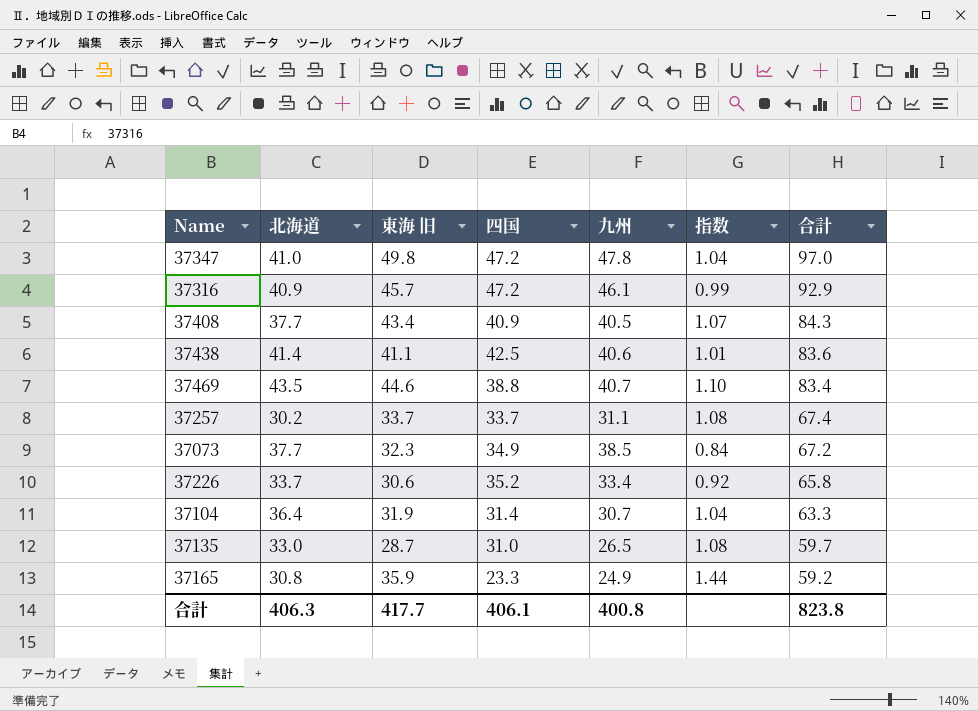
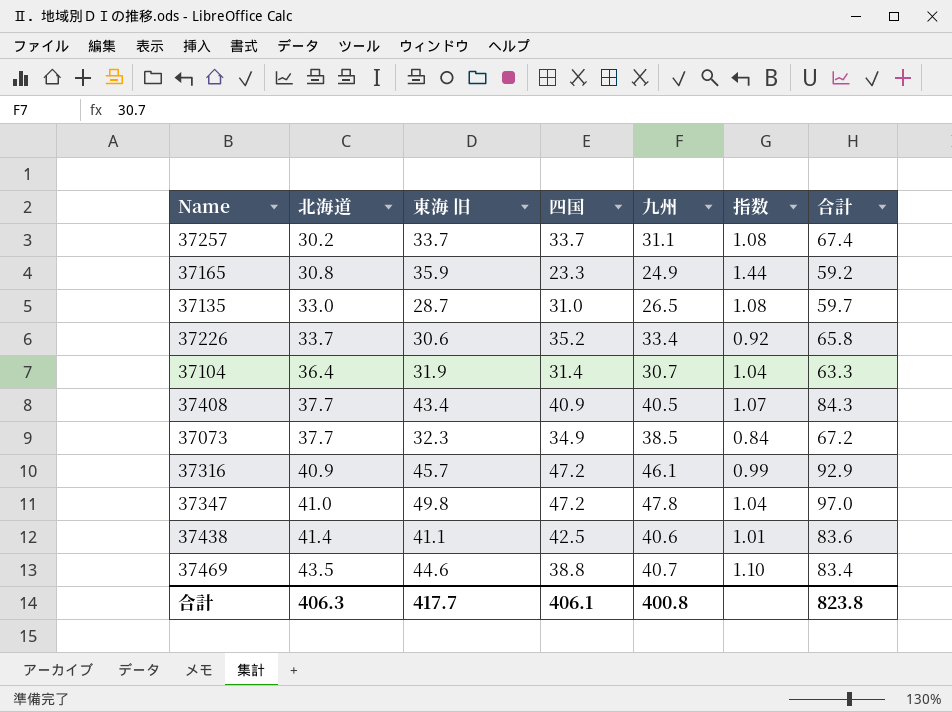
row order: 合計 descending -> 北海道 ascending

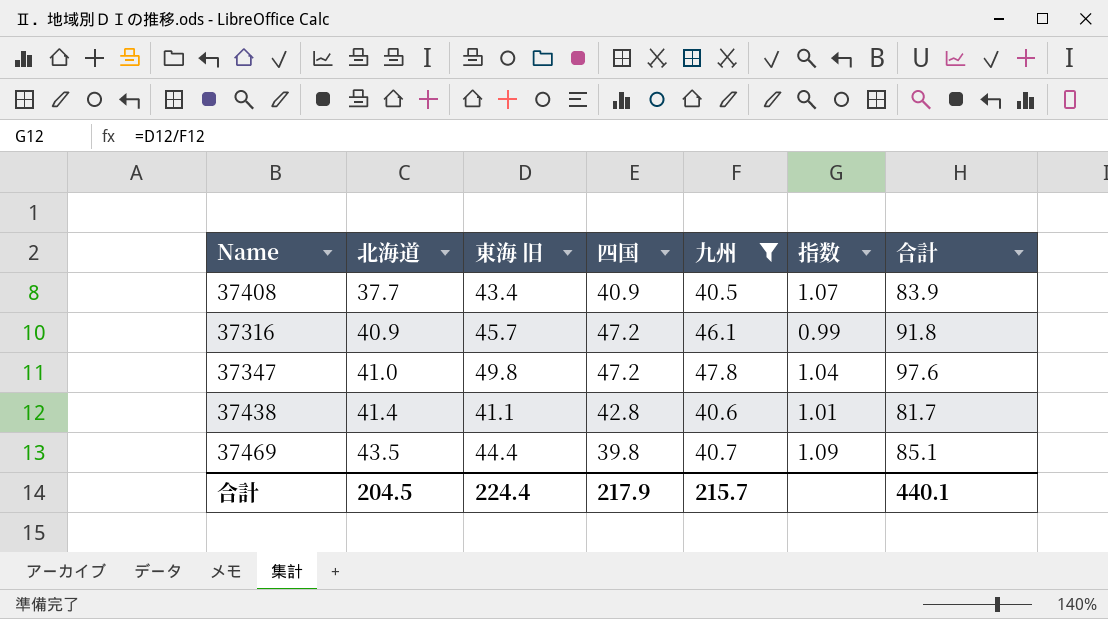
filter: none -> 九州 >= 40.5
column 合計 | formula: [東海 旧] + [四国] -> [東海 旧] + [九州]
37438 | 四国: 42.5 -> 42.8
37469 | 東海 旧: 44.6 -> 44.4
37469 | 四国: 38.8 -> 39.8
37469 | 指数: 1.10 -> 1.09
合計 | 北海道: 406.3 -> 204.5
合計 | 東海 旧: 417.7 -> 224.4
合計 | 四国: 406.1 -> 217.9
合計 | 九州: 400.8 -> 215.7
合計 | 合計: 823.8 -> 440.1

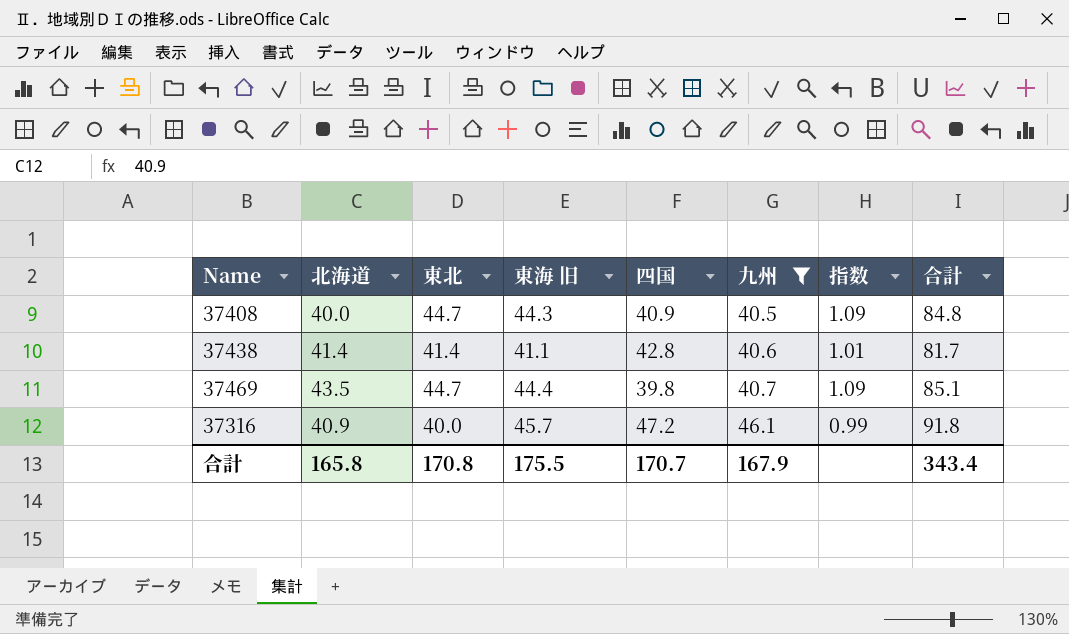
row order: 北海道 ascending -> 九州 ascending
column 東北 | position: none -> 3
row 37347: 41.0 | 49.8 | 47.2 | 47.8 | 1.04 | 97.6 -> none
37408 | 北海道: 37.7 -> 40.0
37408 | 東海 旧: 43.4 -> 44.3
37408 | 指数: 1.07 -> 1.09
37408 | 合計: 83.9 -> 84.8
合計 | 北海道: 204.5 -> 165.8
合計 | 東海 旧: 224.4 -> 175.5
合計 | 四国: 217.9 -> 170.7
合計 | 九州: 215.7 -> 167.9
合計 | 合計: 440.1 -> 343.4

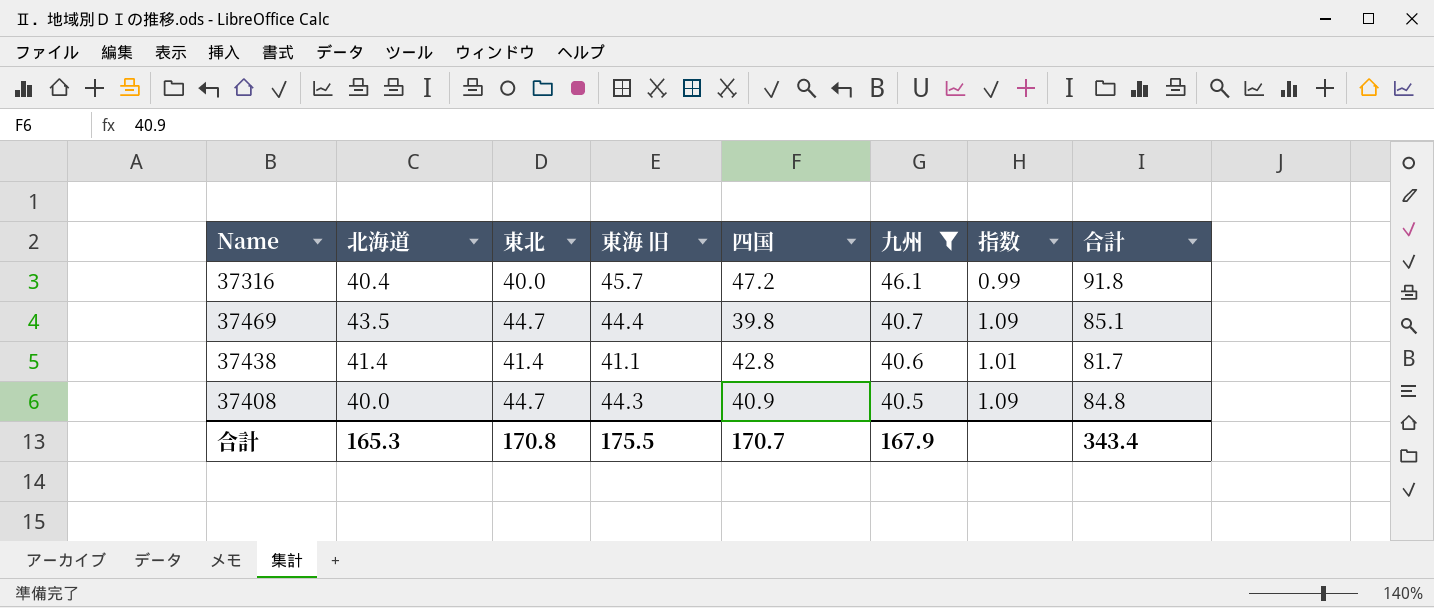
row order: 九州 ascending -> 九州 descending
37316 | 北海道: 40.9 -> 40.4
合計 | 北海道: 165.8 -> 165.3

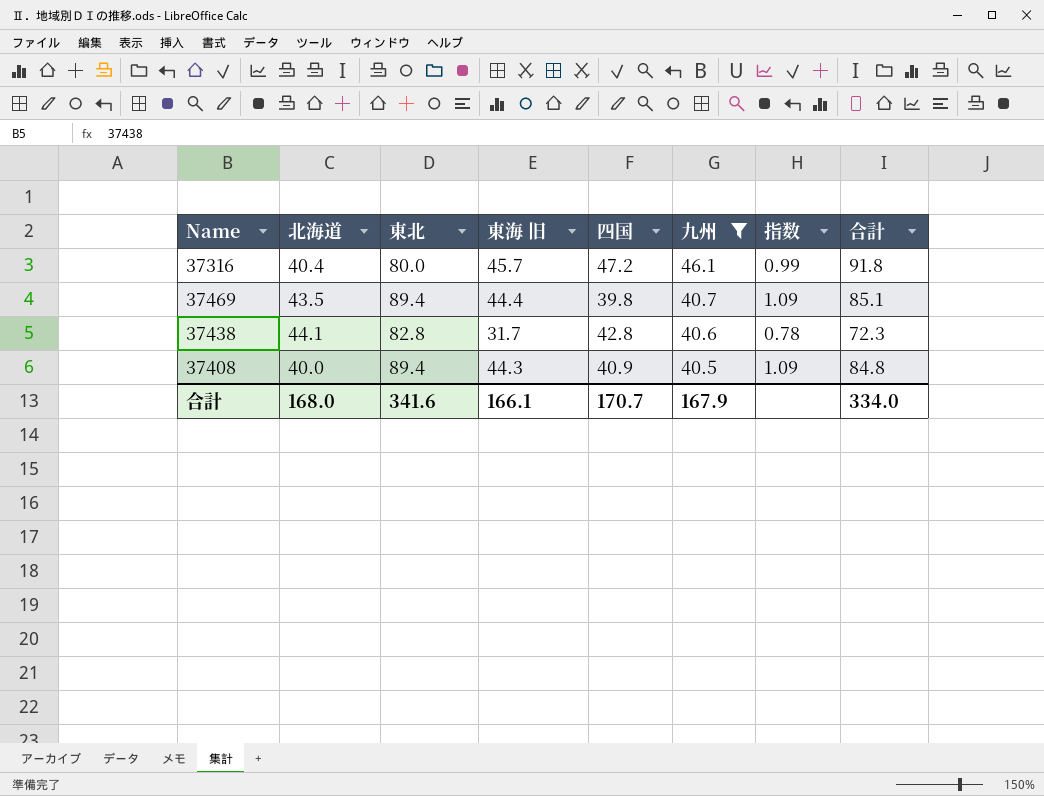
37316 | 東北: 40.0 -> 80.0
37469 | 東北: 44.7 -> 89.4
37438 | 北海道: 41.4 -> 44.1
37438 | 東北: 41.4 -> 82.8
37438 | 東海 旧: 41.1 -> 31.7
37438 | 指数: 1.01 -> 0.78
37438 | 合計: 81.7 -> 72.3
37408 | 東北: 44.7 -> 89.4
合計 | 北海道: 165.3 -> 168.0
合計 | 東北: 170.8 -> 341.6
合計 | 東海 旧: 175.5 -> 166.1
合計 | 合計: 343.4 -> 334.0

